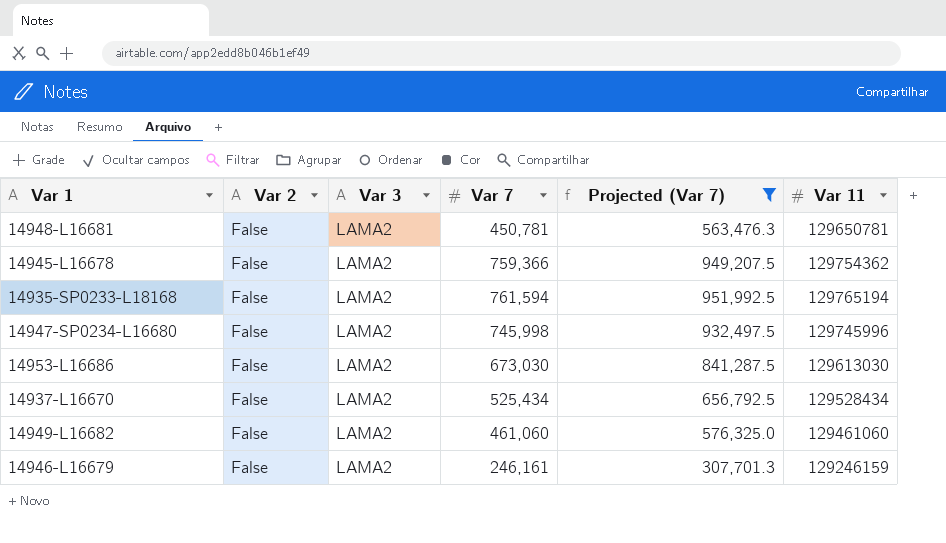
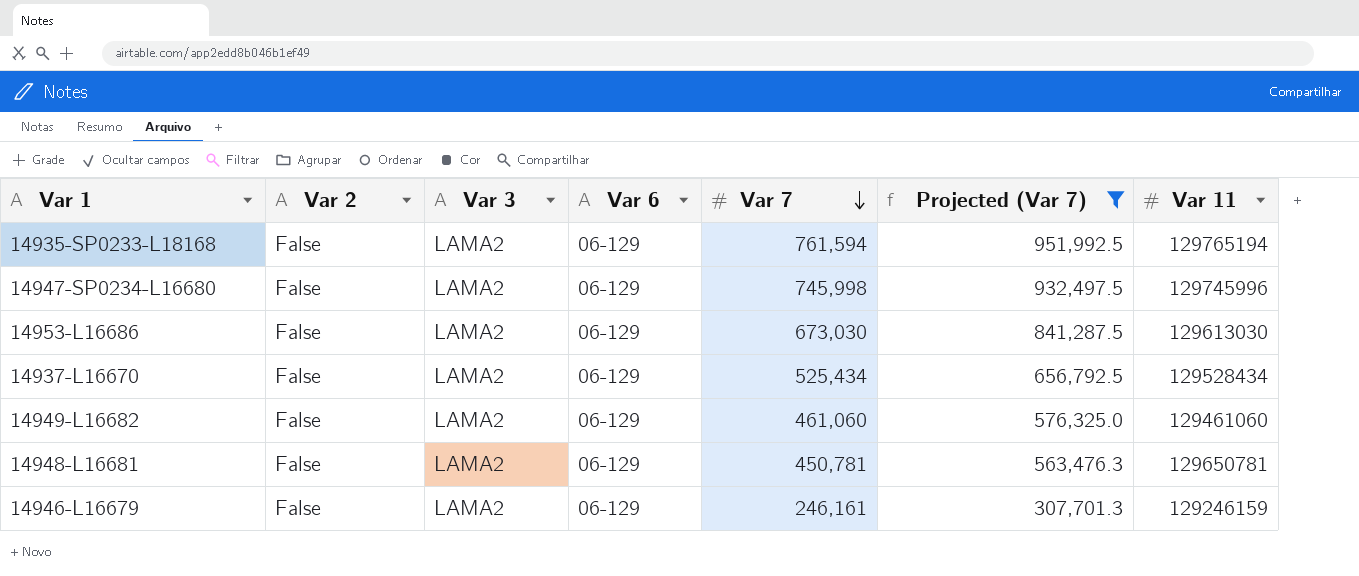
row order: none -> Var 7 descending
column Var 6 | position: none -> 4
row 14945-L16678: False | LAMA2 | 759,366 | 949,207.5 | 129754362 -> none

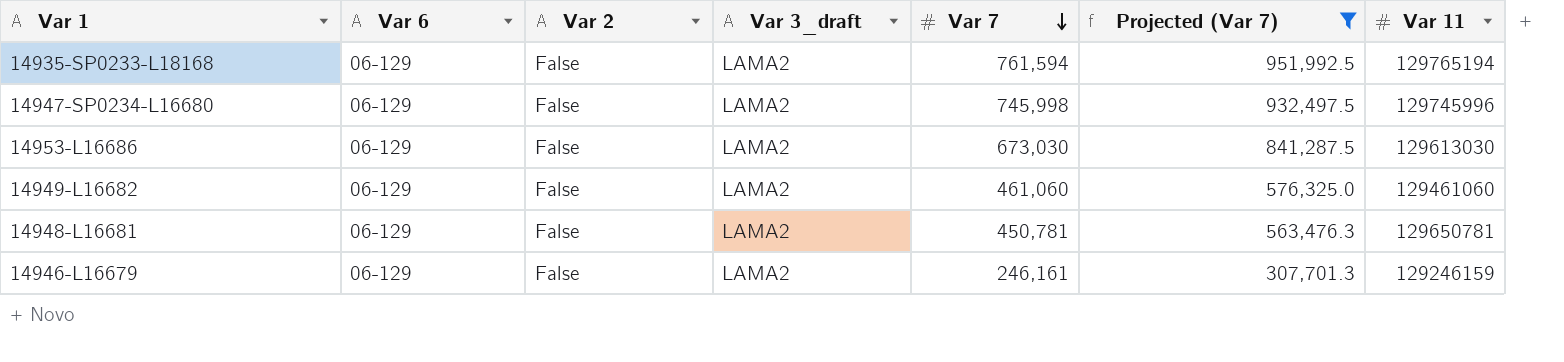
column Var 6 | position: 4 -> 2
column name: Var 3 -> Var 3_draft
row 14937-L16670: False | LAMA2 | 06-129 | 525,434 | 656,792.5 | 129528434 -> none

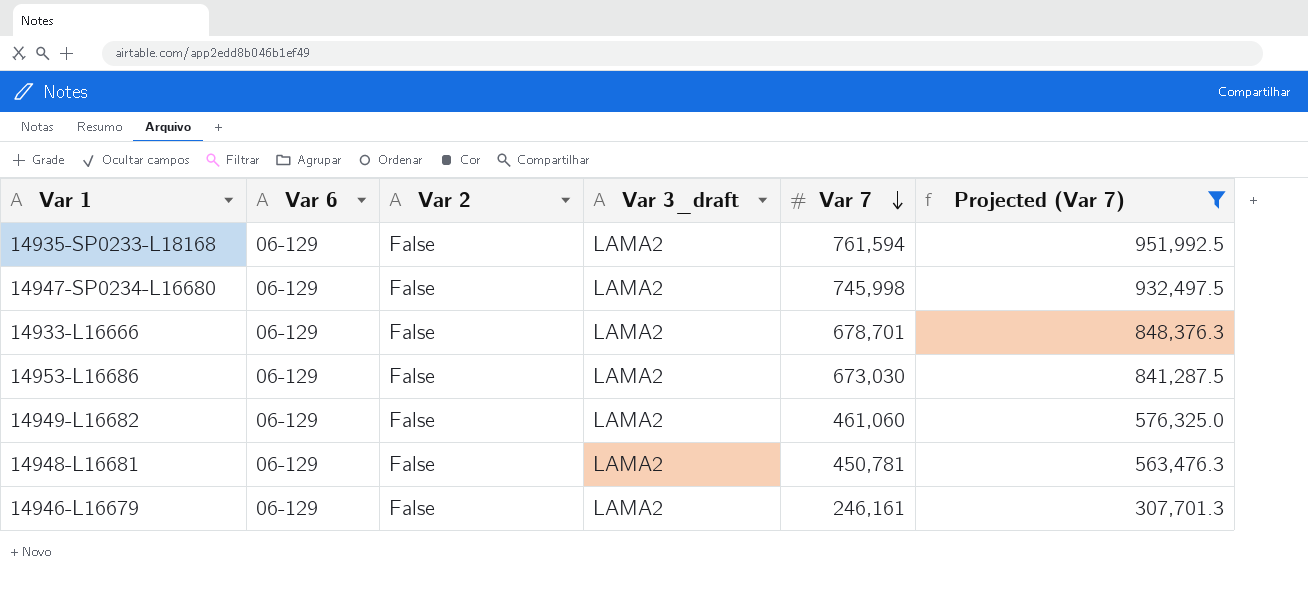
column Var 11 | position: 7 -> none
row 14933-L16666: none -> 06-129 | False | LAMA2 | 678,701 | 848,376.3

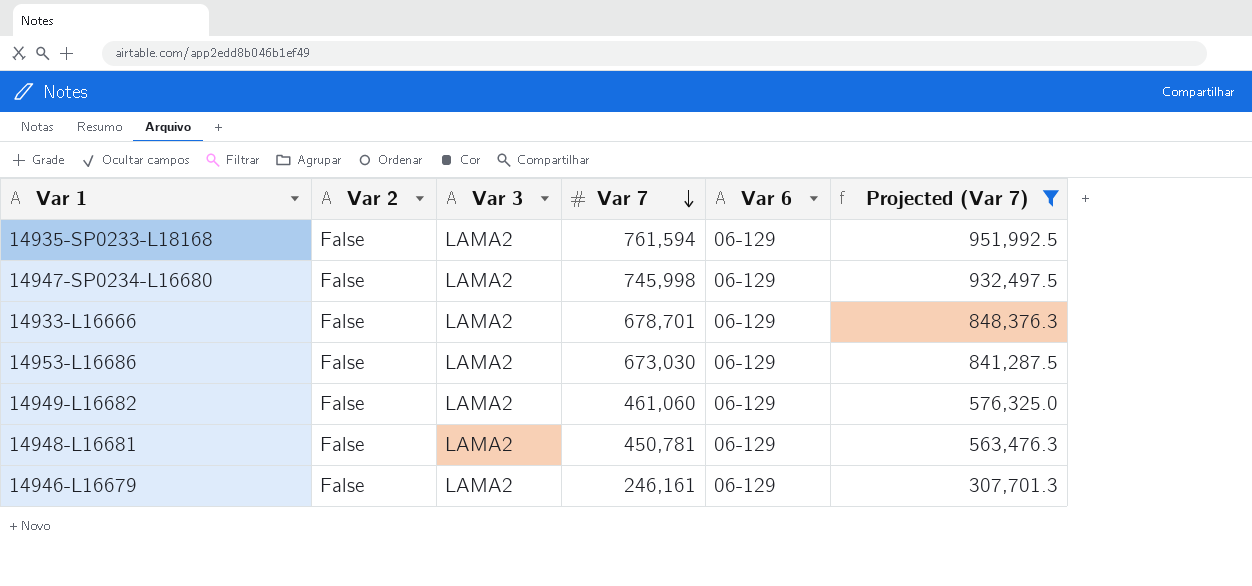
column name: Var 3_draft -> Var 3
column Var 6 | position: 2 -> 5

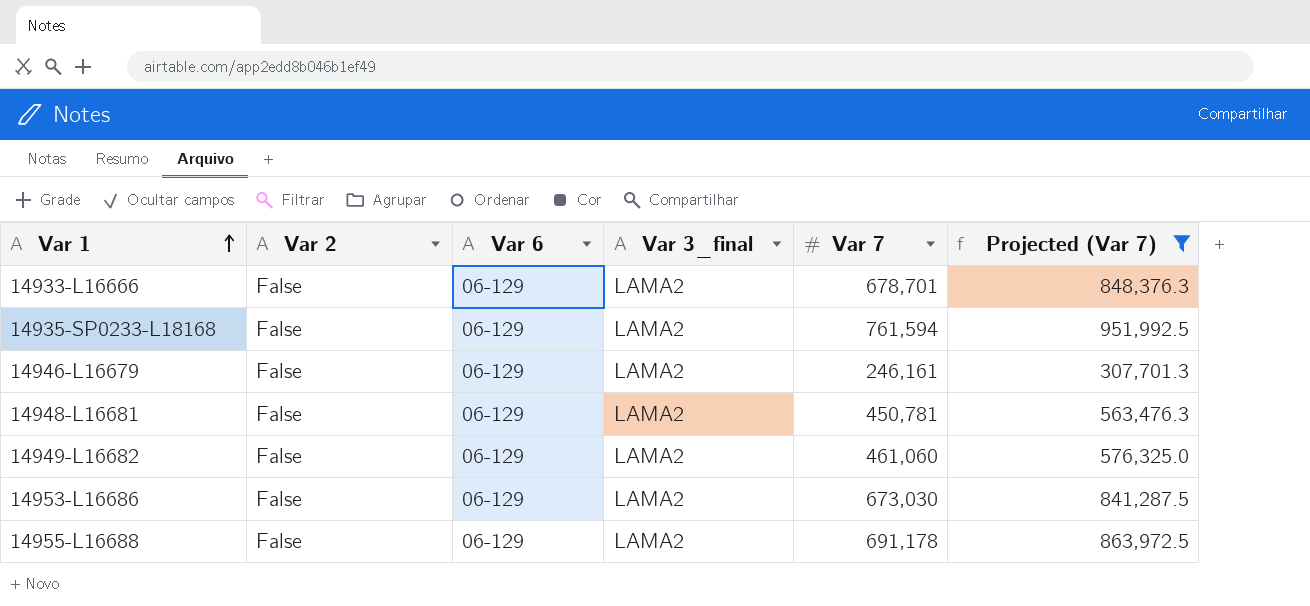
row order: Var 7 descending -> Var 1 ascending
column Var 6 | position: 5 -> 3
column name: Var 3 -> Var 3_final
row 14947-SP0234-L16680: False | LAMA2 | 745,998 | 06-129 | 932,497.5 -> none
row 14955-L16688: none -> False | 06-129 | LAMA2 | 691,178 | 863,972.5

